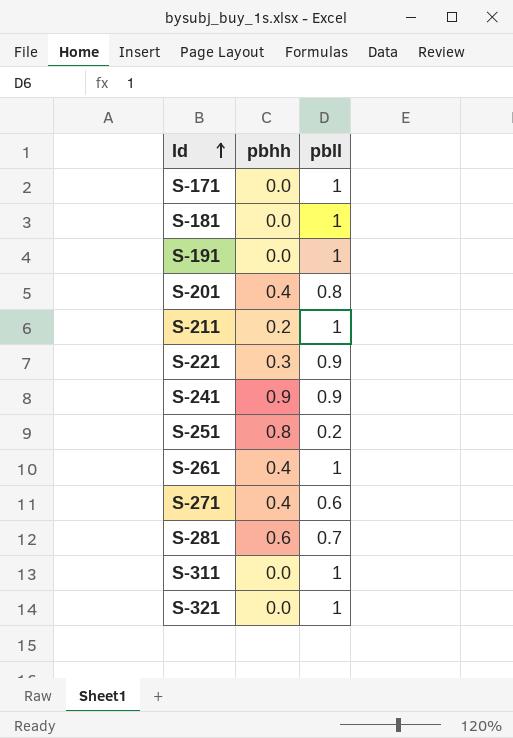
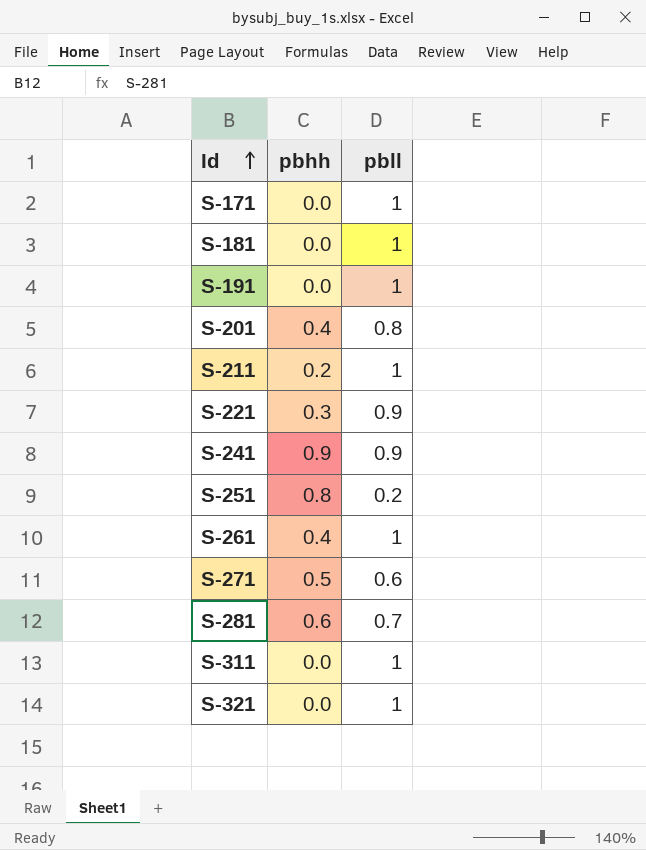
S-271 | pbhh: 0.4 -> 0.5

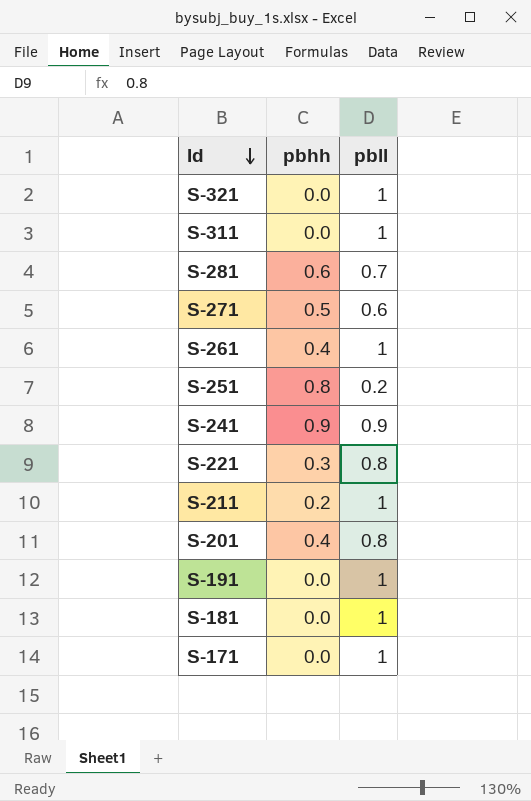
row order: Id ascending -> Id descending
S-221 | pbll: 0.9 -> 0.8

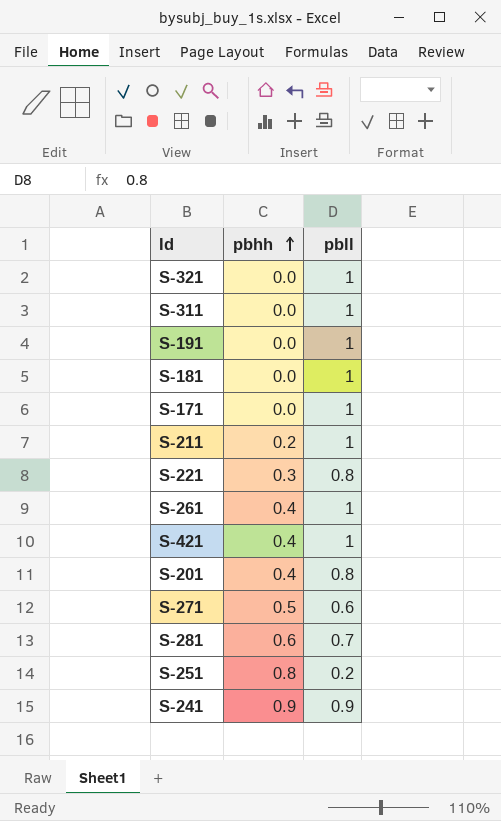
row order: Id descending -> pbhh ascending
row S-421: none -> 0.4 | 1

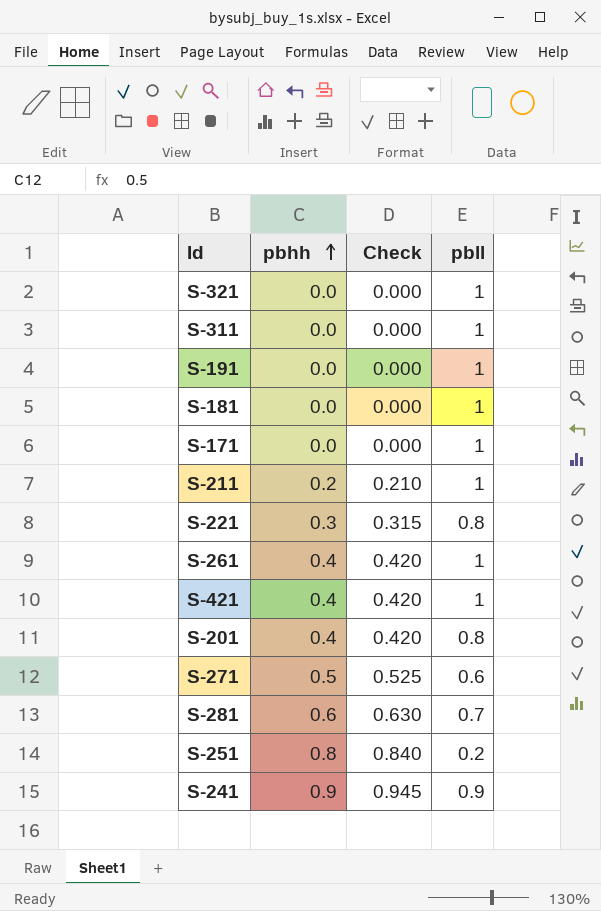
column Check | formula: none -> [pbhh] * 1.05

